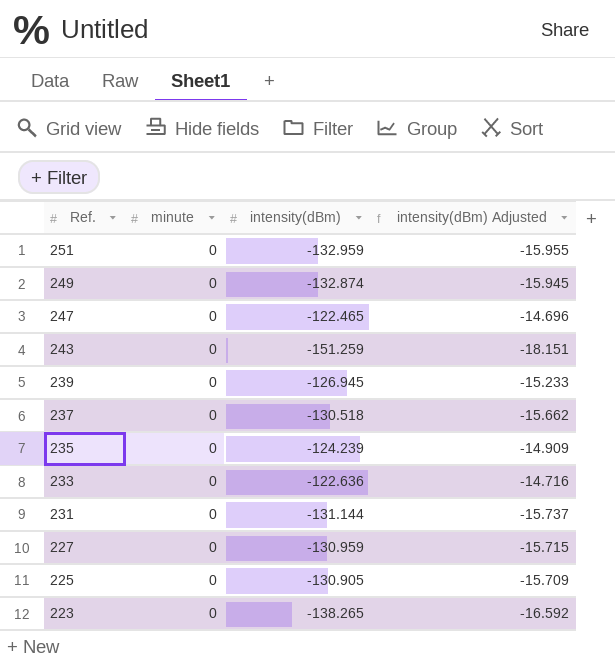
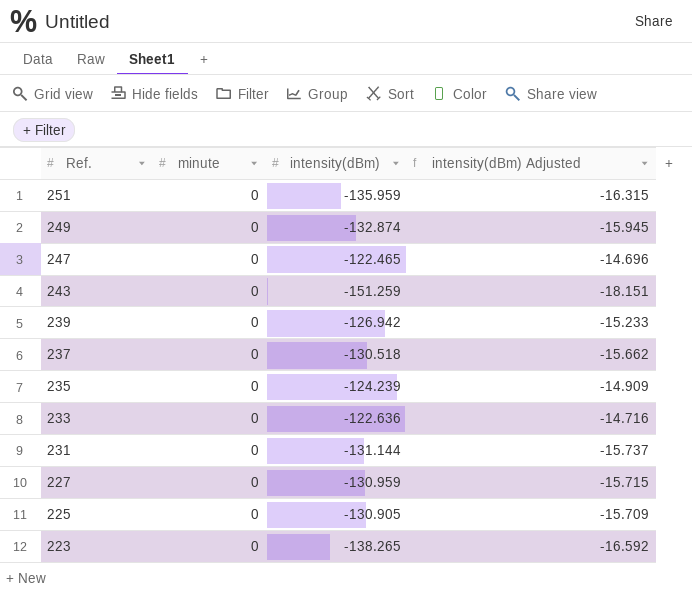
251 | intensity(dBm): -132.959 -> -135.959
251 | intensity(dBm) Adjusted: -15.955 -> -16.315
239 | intensity(dBm): -126.945 -> -126.942

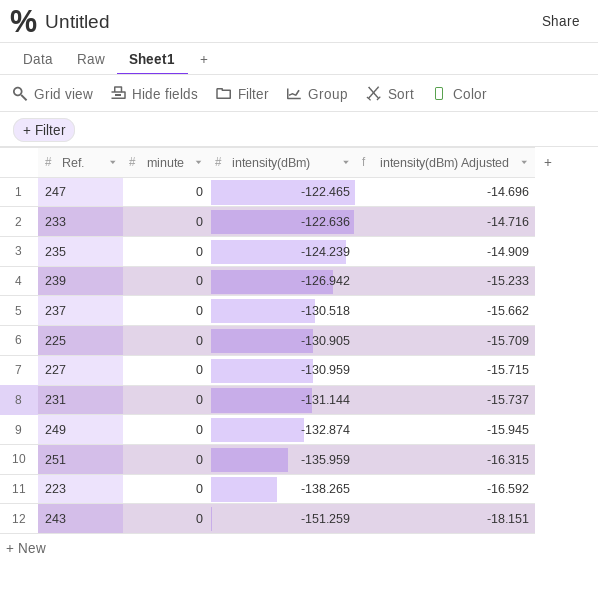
row order: Ref. descending -> intensity(dBm) descending

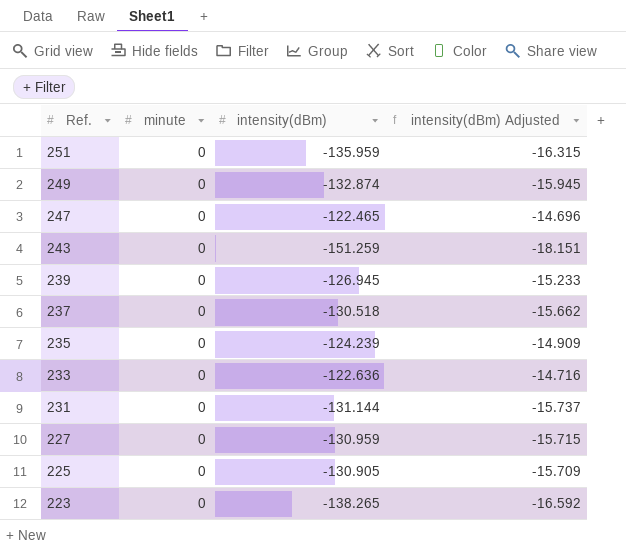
row order: intensity(dBm) descending -> Ref. descending
239 | intensity(dBm): -126.942 -> -126.945

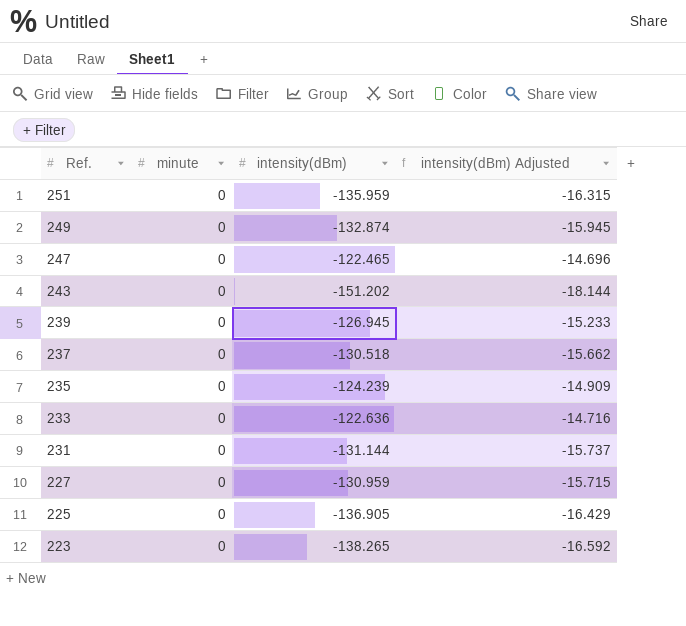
243 | intensity(dBm): -151.259 -> -151.202
243 | intensity(dBm) Adjusted: -18.151 -> -18.144
225 | intensity(dBm): -130.905 -> -136.905
225 | intensity(dBm) Adjusted: -15.709 -> -16.429

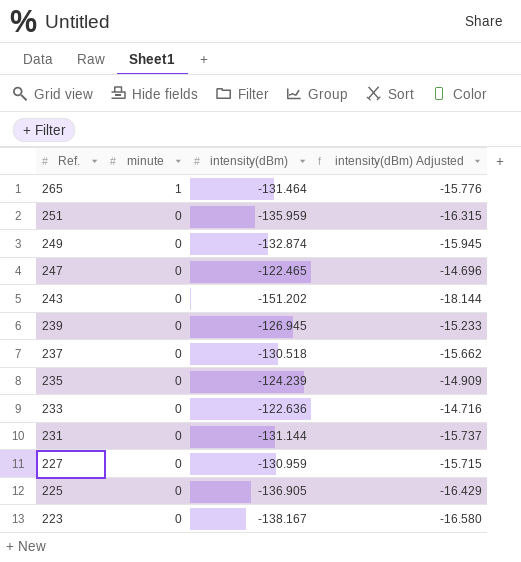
row 265: none -> 1 | -131.464 | -15.776
223 | intensity(dBm): -138.265 -> -138.167
223 | intensity(dBm) Adjusted: -16.592 -> -16.580

